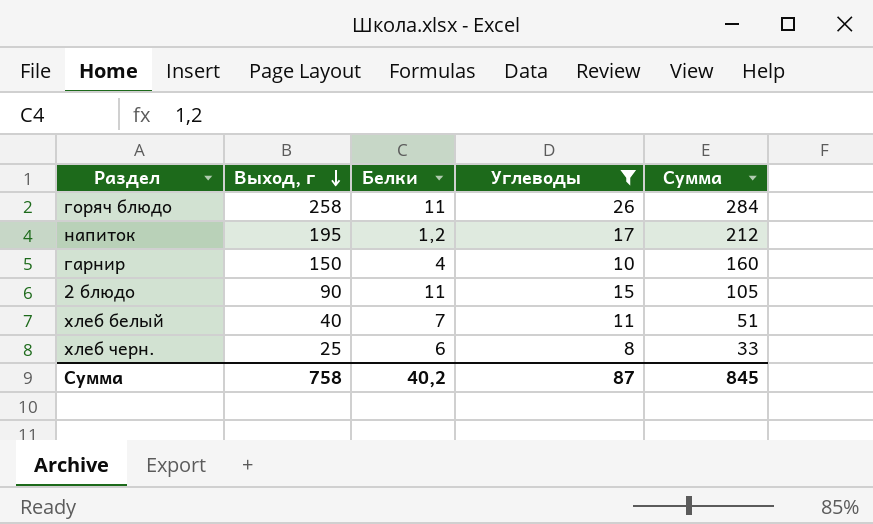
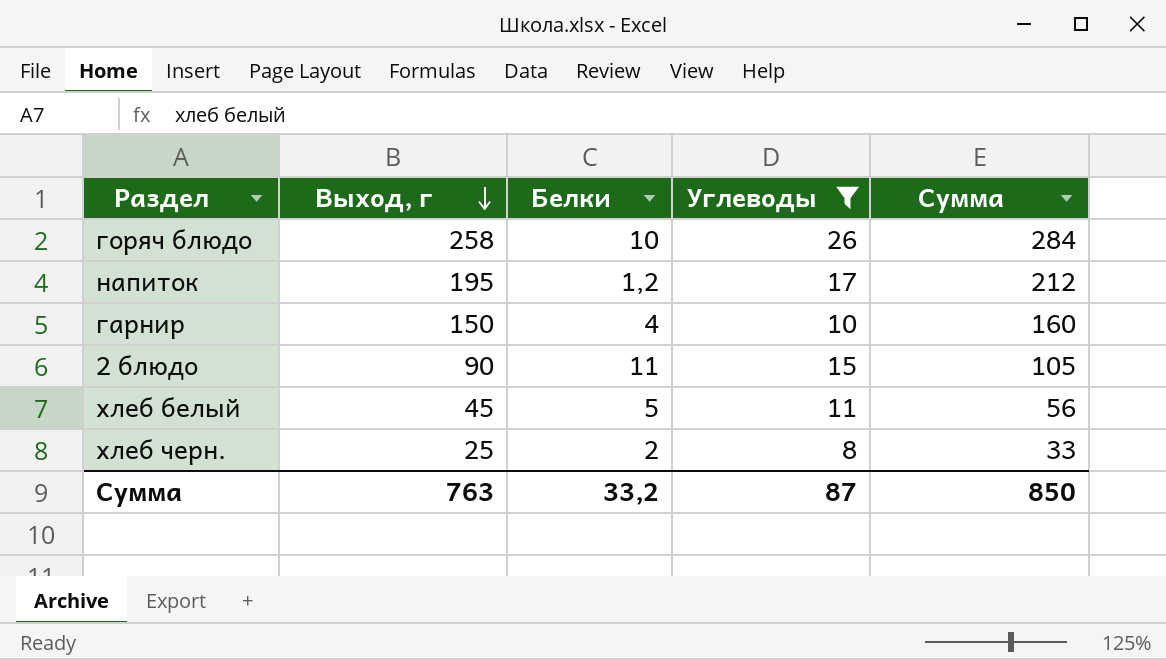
горяч блюдо | Белки: 11 -> 10
хлеб белый | Выход, г: 40 -> 45
хлеб белый | Белки: 7 -> 5
хлеб белый | Сумма: 51 -> 56
хлеб черн. | Белки: 6 -> 2
Сумма | Выход, г: 758 -> 763
Сумма | Белки: 40,2 -> 33,2
Сумма | Сумма: 845 -> 850

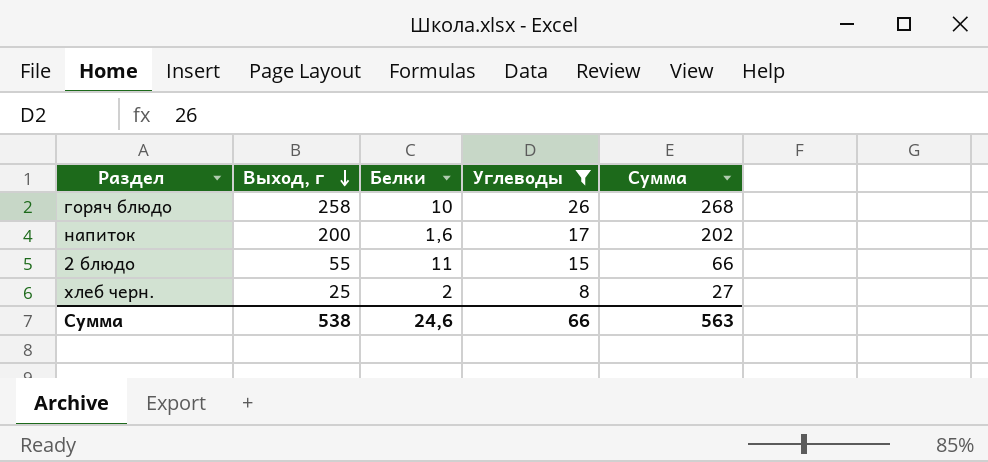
column Сумма | formula: [Выход, г] + [Углеводы] -> [Выход, г] + [Белки]
row гарнир: 150 | 4 | 10 | 160 -> none
row хлеб белый: 45 | 5 | 11 | 56 -> none
напиток | Выход, г: 195 -> 200
напиток | Белки: 1,2 -> 1,6
2 блюдо | Выход, г: 90 -> 55
Сумма | Выход, г: 763 -> 538
Сумма | Белки: 33,2 -> 24,6
Сумма | Углеводы: 87 -> 66
Сумма | Сумма: 850 -> 563

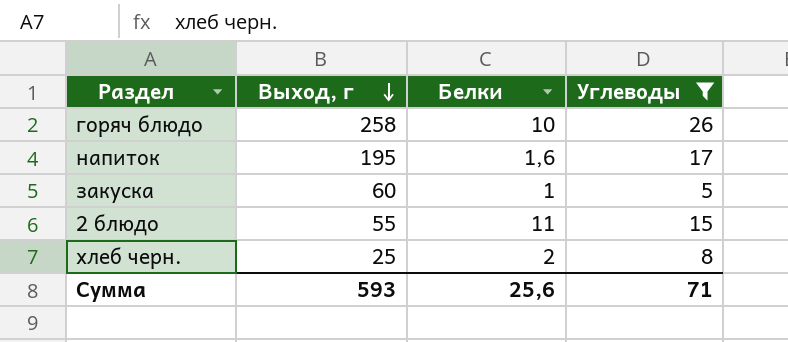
column Сумма | formula: [Выход, г] + [Белки] -> none
напиток | Выход, г: 200 -> 195
row закуска: none -> 60 | 1 | 5
Сумма | Выход, г: 538 -> 593
Сумма | Белки: 24,6 -> 25,6
Сумма | Углеводы: 66 -> 71

